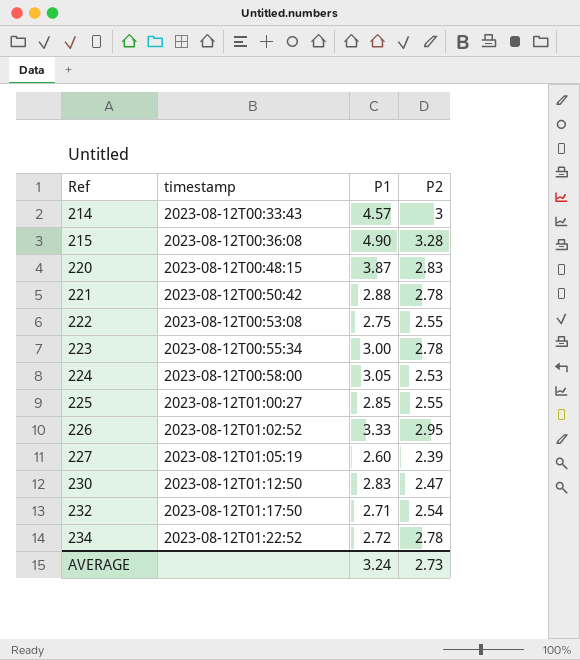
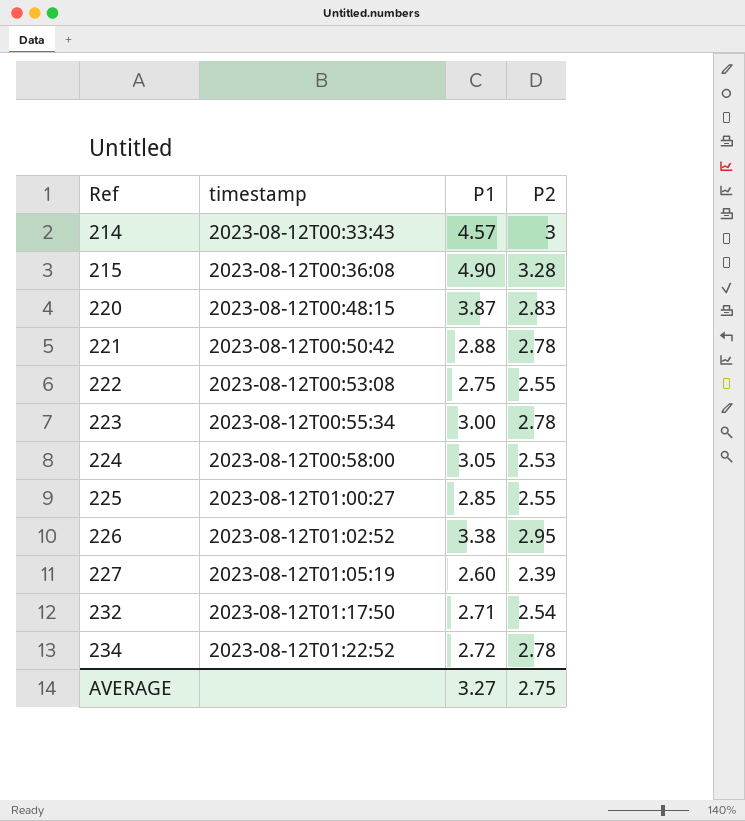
row 230: 2023-08-12T01:12:50 | 2.83 | 2.47 -> none
226 | P1: 3.33 -> 3.38
AVERAGE | P1: 3.24 -> 3.27
AVERAGE | P2: 2.73 -> 2.75

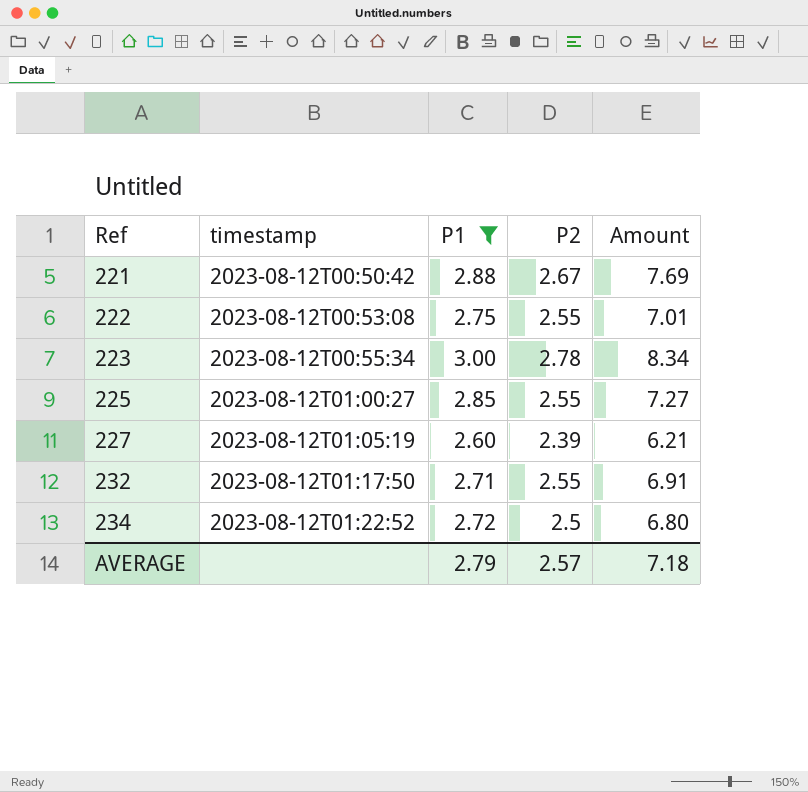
filter: none -> P1 <= 3.00
column Amount | formula: none -> [P1] * [P2]
221 | P2: 2.78 -> 2.67
232 | P2: 2.54 -> 2.55
234 | P2: 2.78 -> 2.5
AVERAGE | P1: 3.27 -> 2.79
AVERAGE | P2: 2.75 -> 2.57

